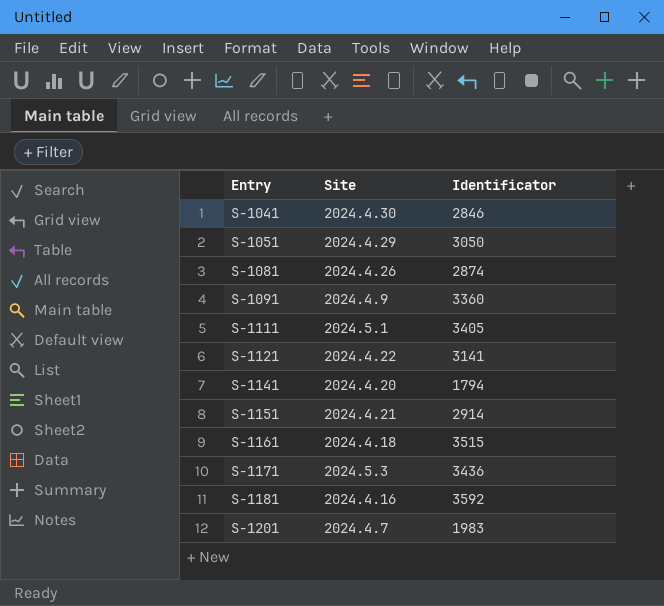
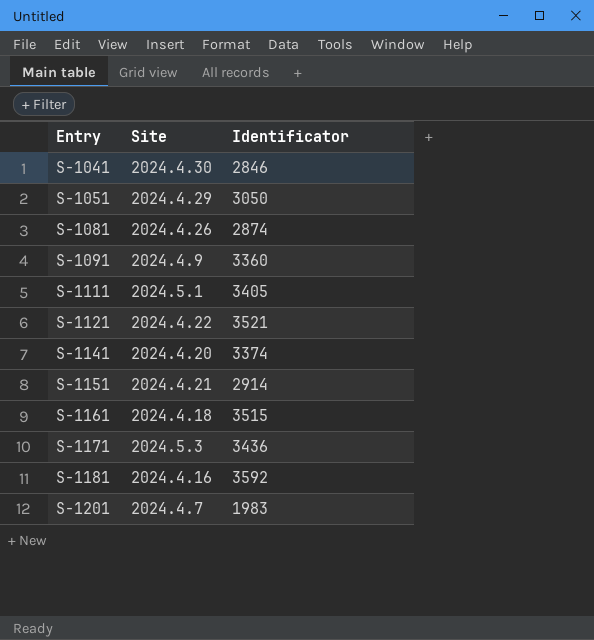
S-1121 | Identificator: 3141 -> 3521
S-1141 | Identificator: 1794 -> 3374

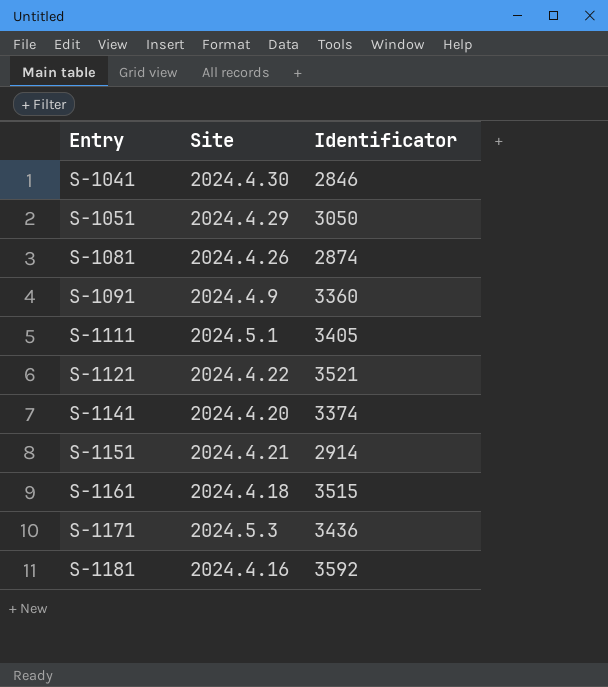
row S-1201: 2024.4.7 | 1983 -> none

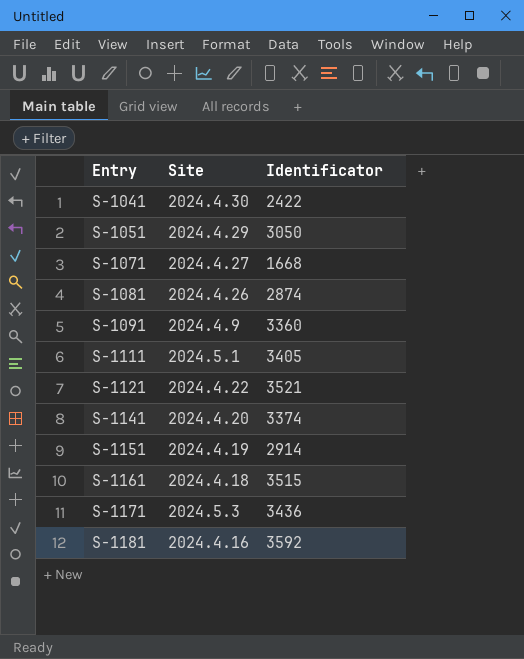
S-1041 | Identificator: 2846 -> 2422
row S-1071: none -> 2024.4.27 | 1668
S-1151 | Site: 2024.4.21 -> 2024.4.19

